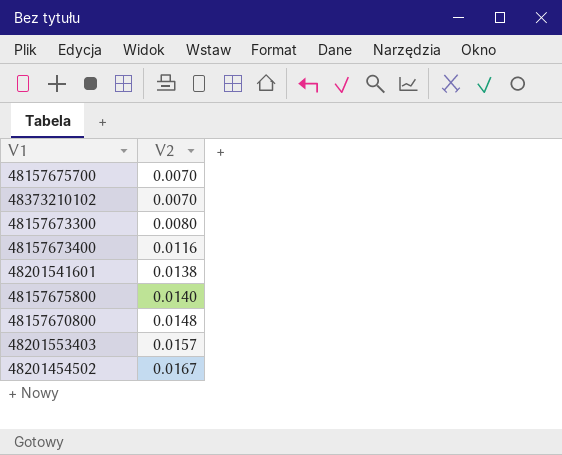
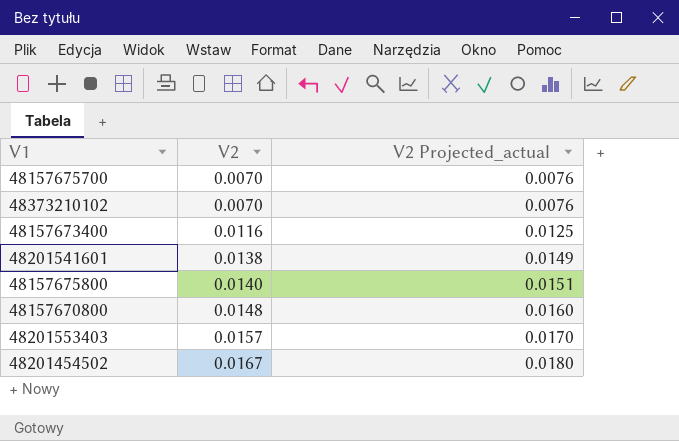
column V2 Projected_actual | formula: none -> [V2] * 1.08
row 48157673300: 0.0080 -> none

